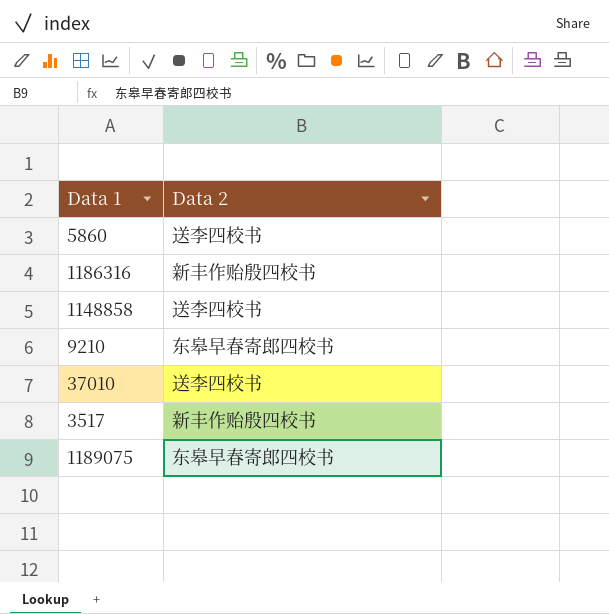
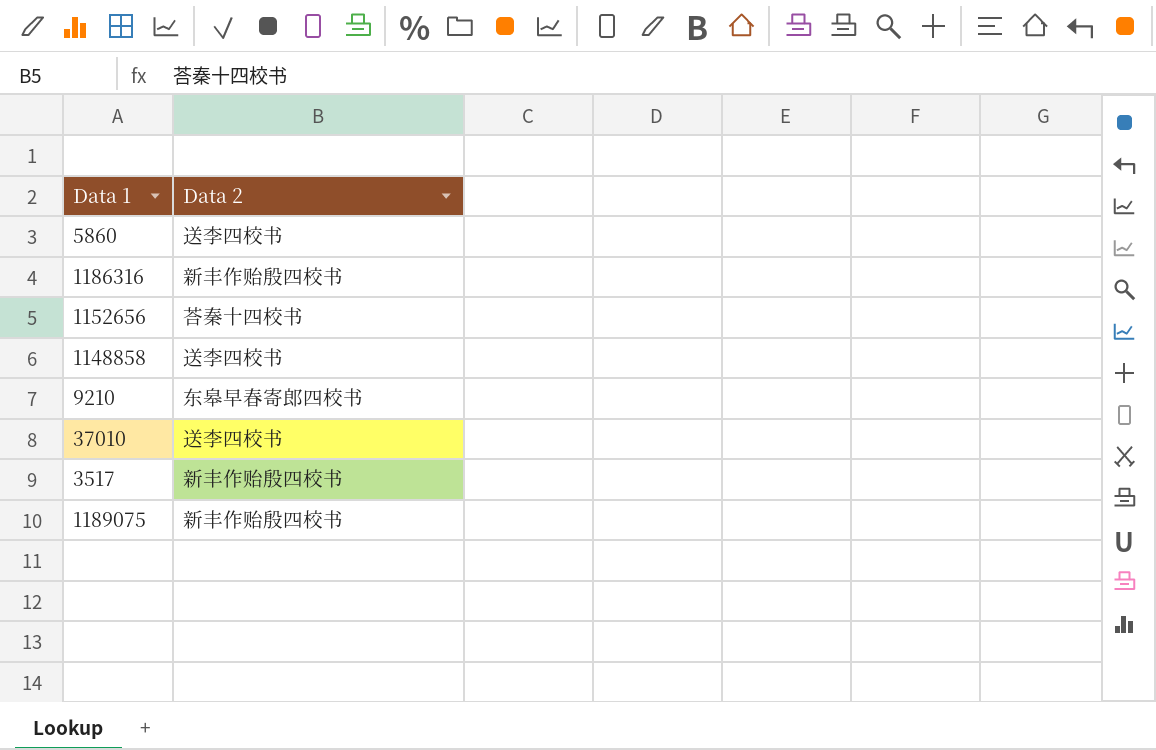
row 1152656: none -> 荅秦十四校书
1189075 | Data 2: 东皋早春寄郎四校书 -> 新丰作贻殷四校书

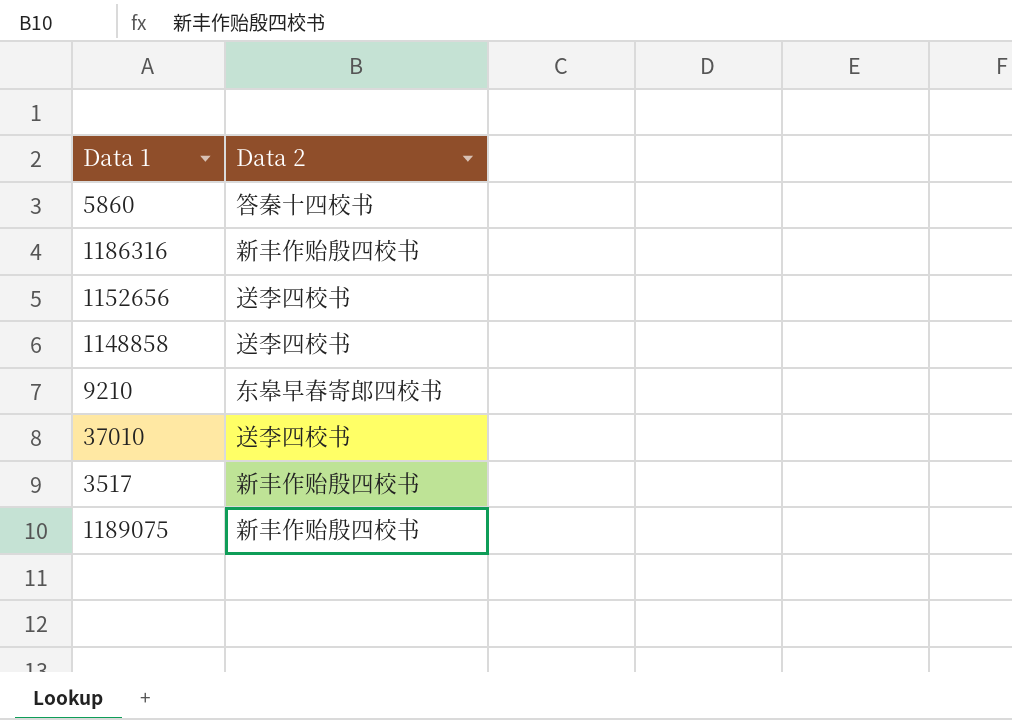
5860 | Data 2: 送李四校书 -> 答秦十四校书
1152656 | Data 2: 荅秦十四校书 -> 送李四校书

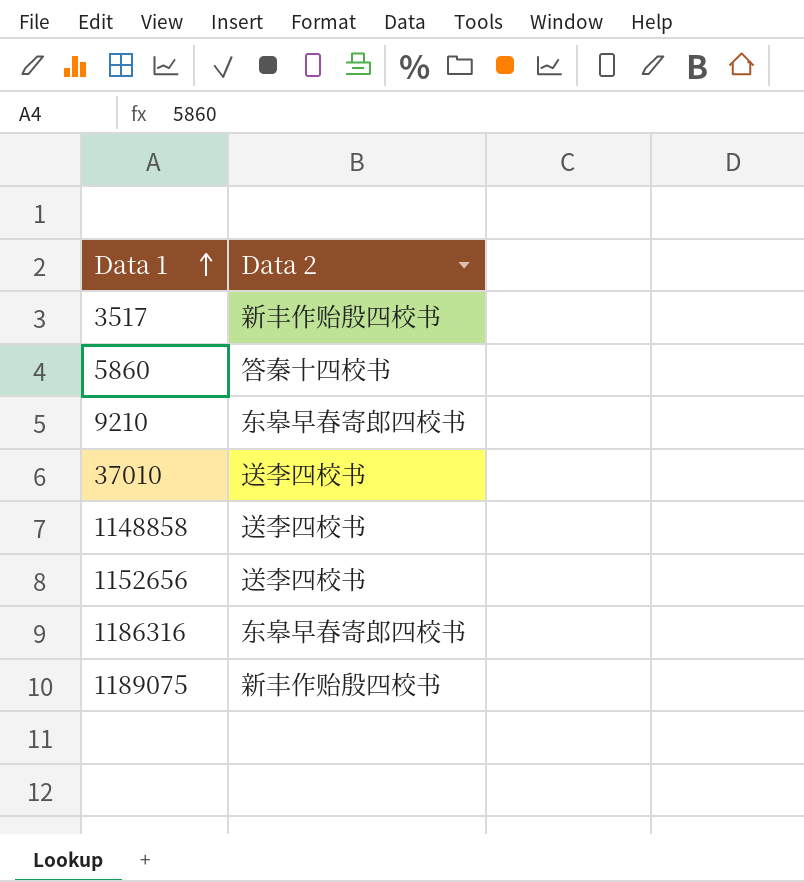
row order: none -> Data 1 ascending
1186316 | Data 2: 新丰作贻殷四校书 -> 东皋早春寄郎四校书

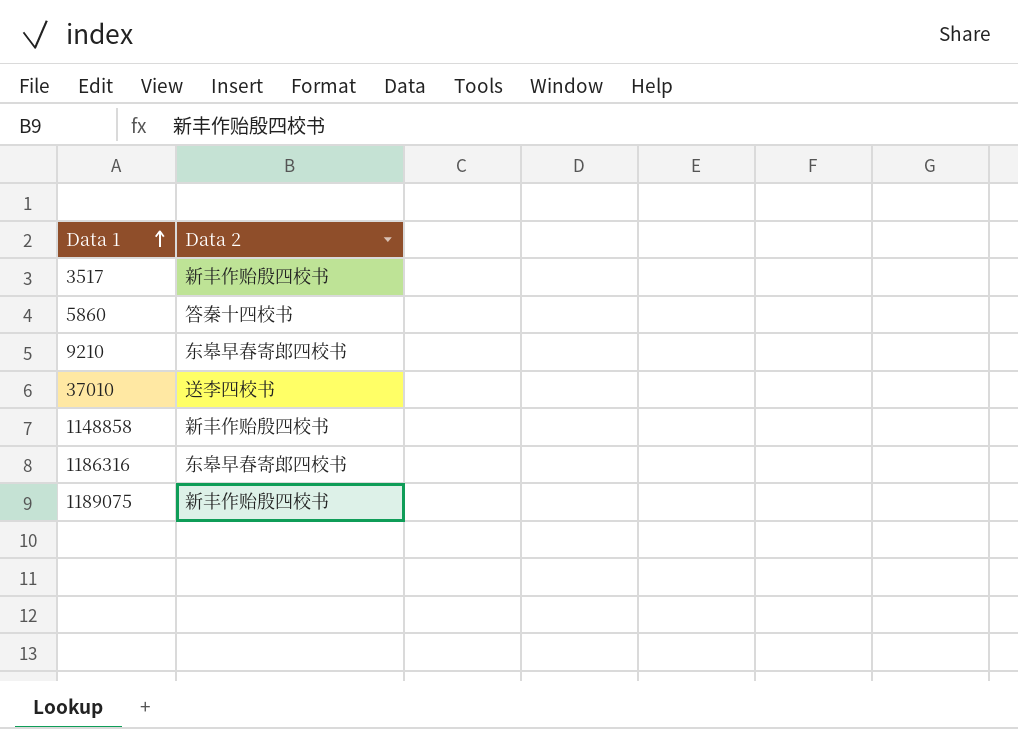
row 1152656: 送李四校书 -> none
1148858 | Data 2: 送李四校书 -> 新丰作贻殷四校书

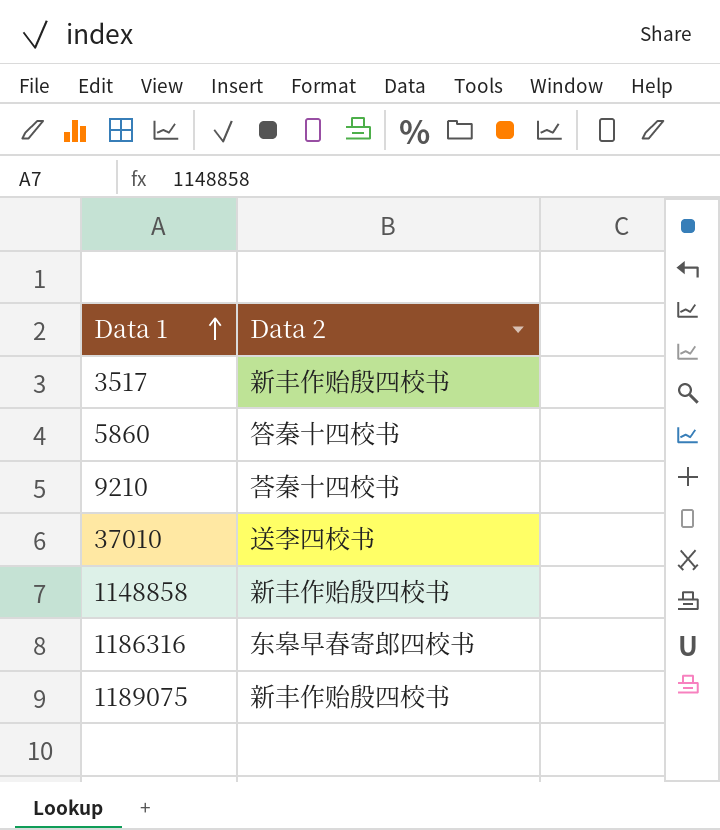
9210 | Data 2: 东皋早春寄郎四校书 -> 荅秦十四校书

